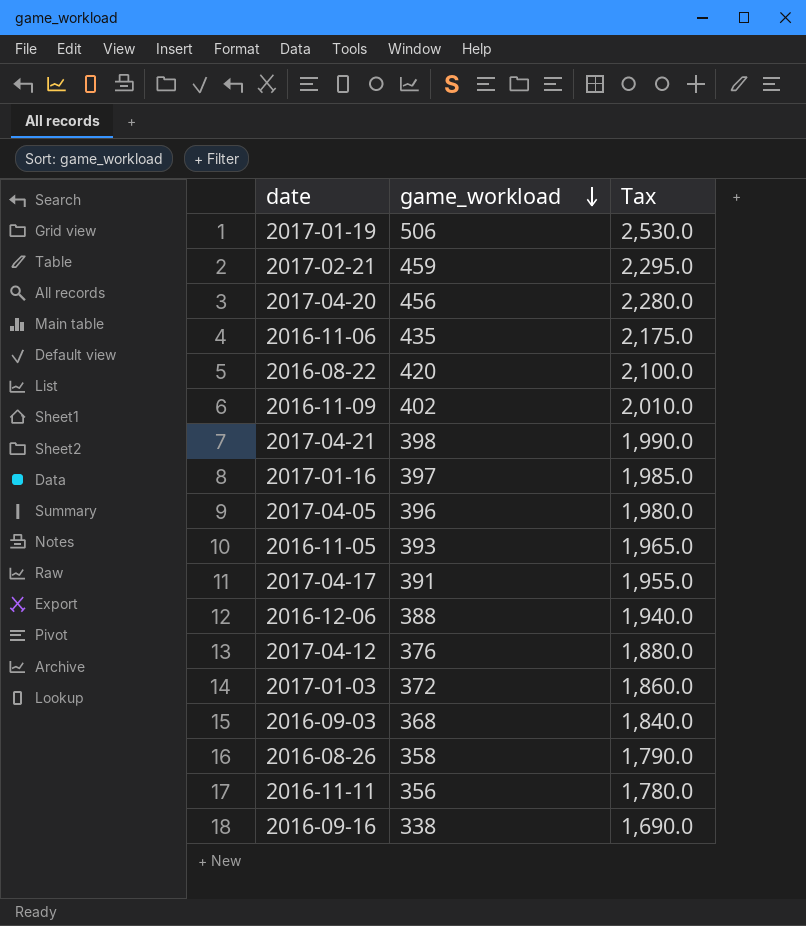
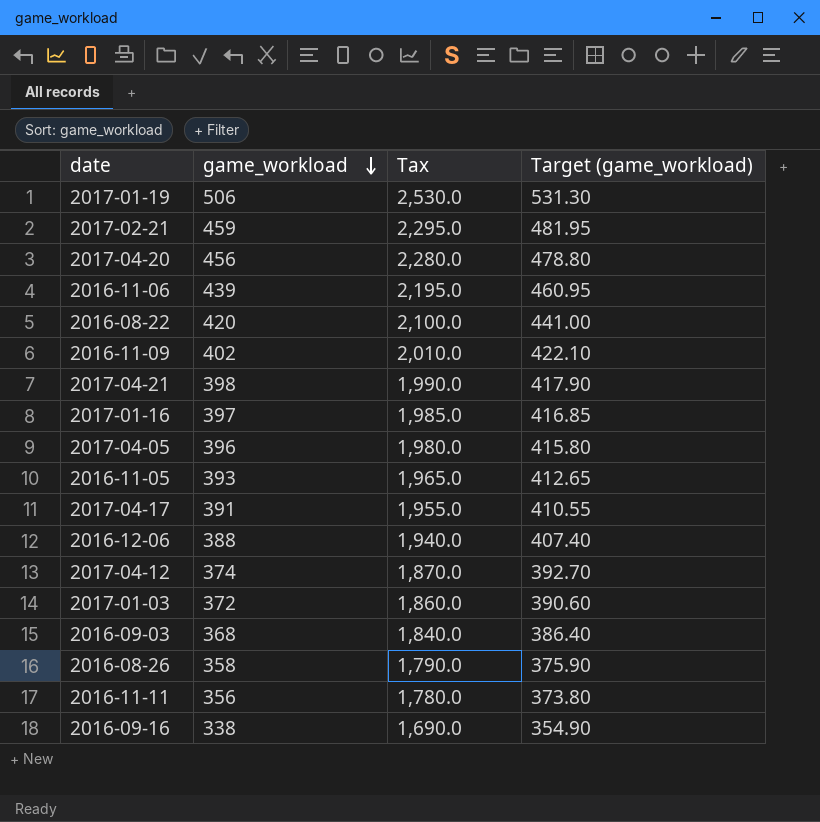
column Target (game_workload) | formula: none -> [game_workload] * 1.05
2016-11-06 | game_workload: 435 -> 439
2016-11-06 | Tax: 2,175.0 -> 2,195.0
2017-04-12 | game_workload: 376 -> 374
2017-04-12 | Tax: 1,880.0 -> 1,870.0

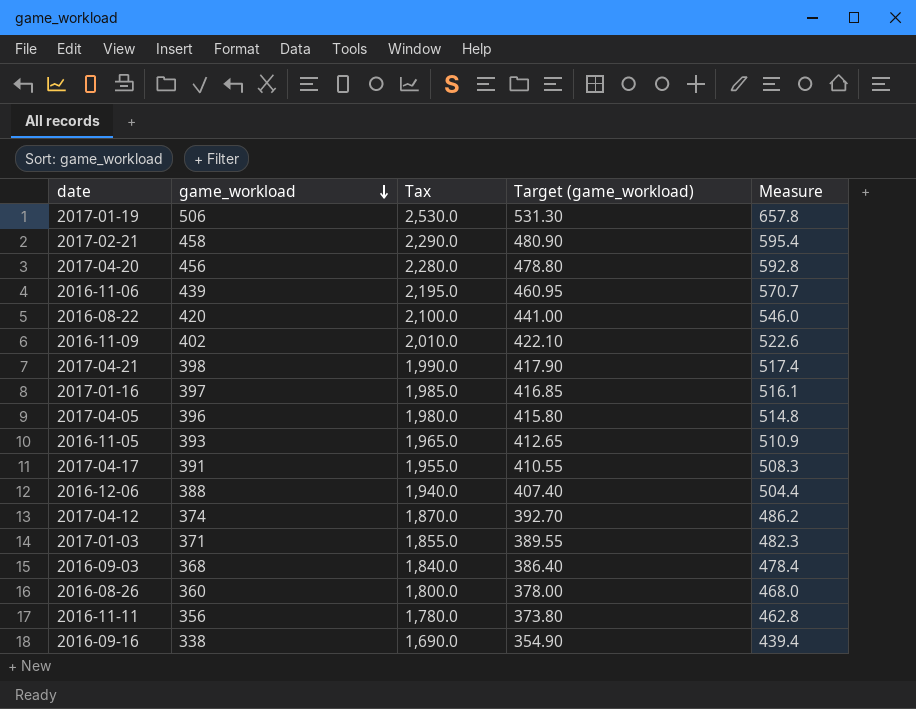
column Measure | formula: none -> [game_workload] * 1.3
2017-02-21 | game_workload: 459 -> 458
2017-02-21 | Tax: 2,295.0 -> 2,290.0
2017-02-21 | Target (game_workload): 481.95 -> 480.90
2017-01-03 | game_workload: 372 -> 371
2017-01-03 | Tax: 1,860.0 -> 1,855.0
2017-01-03 | Target (game_workload): 390.60 -> 389.55
2016-08-26 | game_workload: 358 -> 360
2016-08-26 | Tax: 1,790.0 -> 1,800.0
2016-08-26 | Target (game_workload): 375.90 -> 378.00

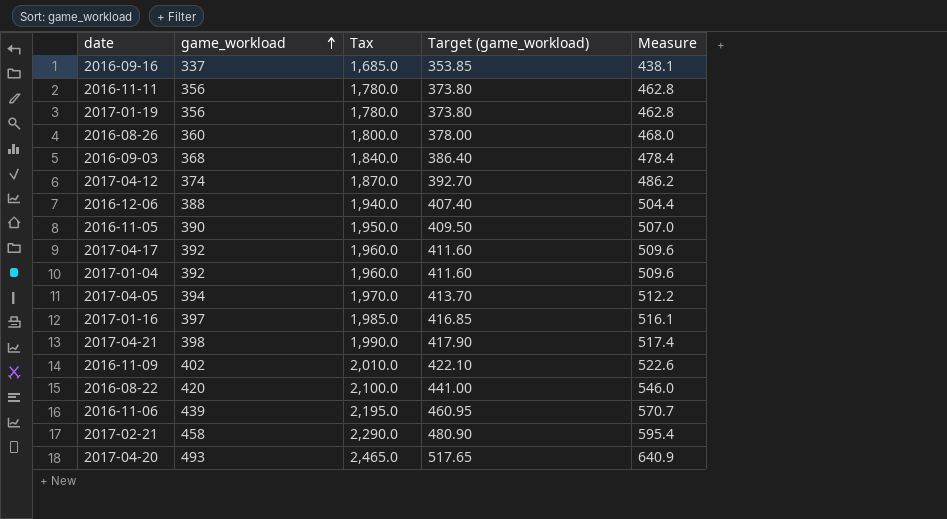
row order: game_workload descending -> game_workload ascending
row 2017-01-03: 371 | 1,855.0 | 389.55 | 482.3 -> none
2016-09-16 | game_workload: 338 -> 337
2016-09-16 | Tax: 1,690.0 -> 1,685.0
2016-09-16 | Target (game_workload): 354.90 -> 353.85
2016-09-16 | Measure: 439.4 -> 438.1
2017-01-19 | game_workload: 506 -> 356
2017-01-19 | Tax: 2,530.0 -> 1,780.0
2017-01-19 | Target (game_workload): 531.30 -> 373.80
2017-01-19 | Measure: 657.8 -> 462.8
2016-11-05 | game_workload: 393 -> 390
2016-11-05 | Tax: 1,965.0 -> 1,950.0
2016-11-05 | Target (game_workload): 412.65 -> 409.50
2016-11-05 | Measure: 510.9 -> 507.0
2017-04-17 | game_workload: 391 -> 392
2017-04-17 | Tax: 1,955.0 -> 1,960.0
2017-04-17 | Target (game_workload): 410.55 -> 411.60
2017-04-17 | Measure: 508.3 -> 509.6
row 2017-01-04: none -> 392 | 1,960.0 | 411.60 | 509.6
2017-04-05 | game_workload: 396 -> 394
2017-04-05 | Tax: 1,980.0 -> 1,970.0
2017-04-05 | Target (game_workload): 415.80 -> 413.70
2017-04-05 | Measure: 514.8 -> 512.2
2017-04-20 | game_workload: 456 -> 493
2017-04-20 | Tax: 2,280.0 -> 2,465.0
2017-04-20 | Target (game_workload): 478.80 -> 517.65
2017-04-20 | Measure: 592.8 -> 640.9

